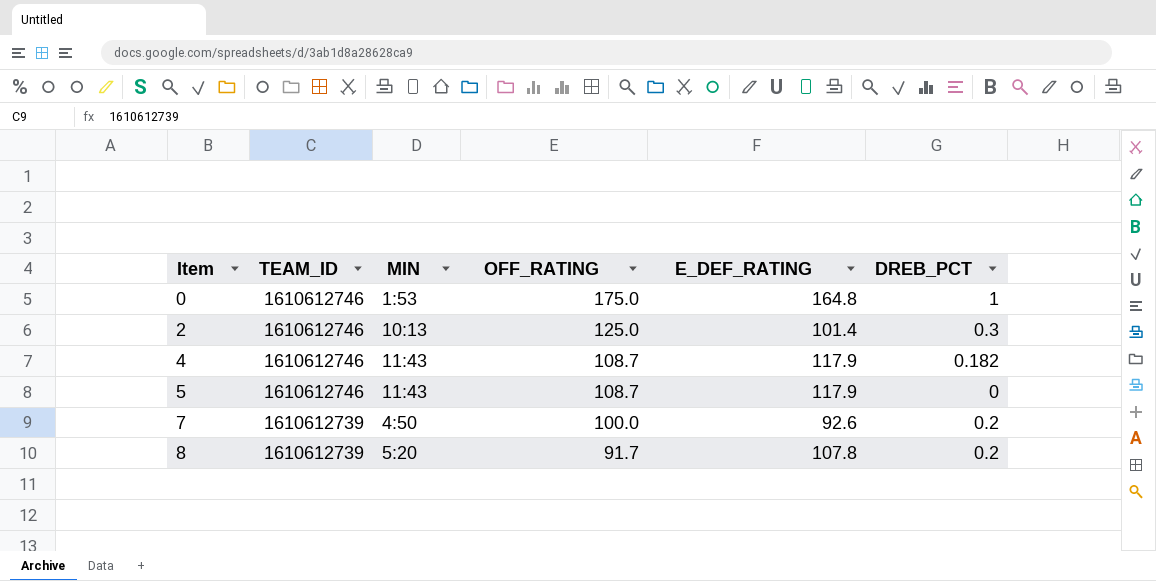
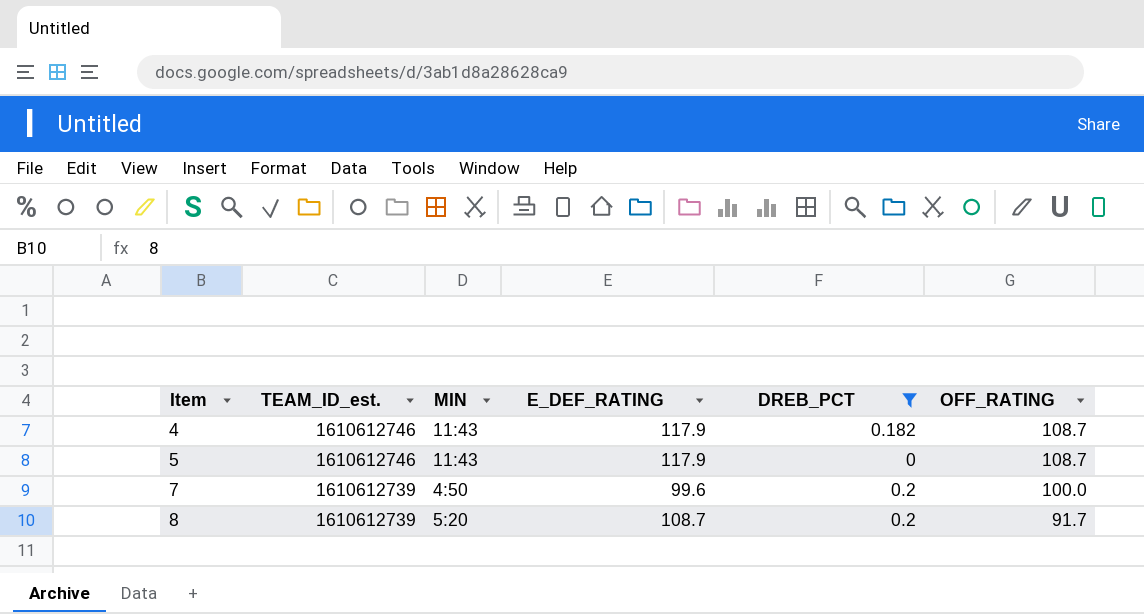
filter: none -> DREB_PCT <= 0.2
column name: TEAM_ID -> TEAM_ID_est.
column OFF_RATING | position: 4 -> 6
7 | E_DEF_RATING: 92.6 -> 99.6
8 | E_DEF_RATING: 107.8 -> 108.7

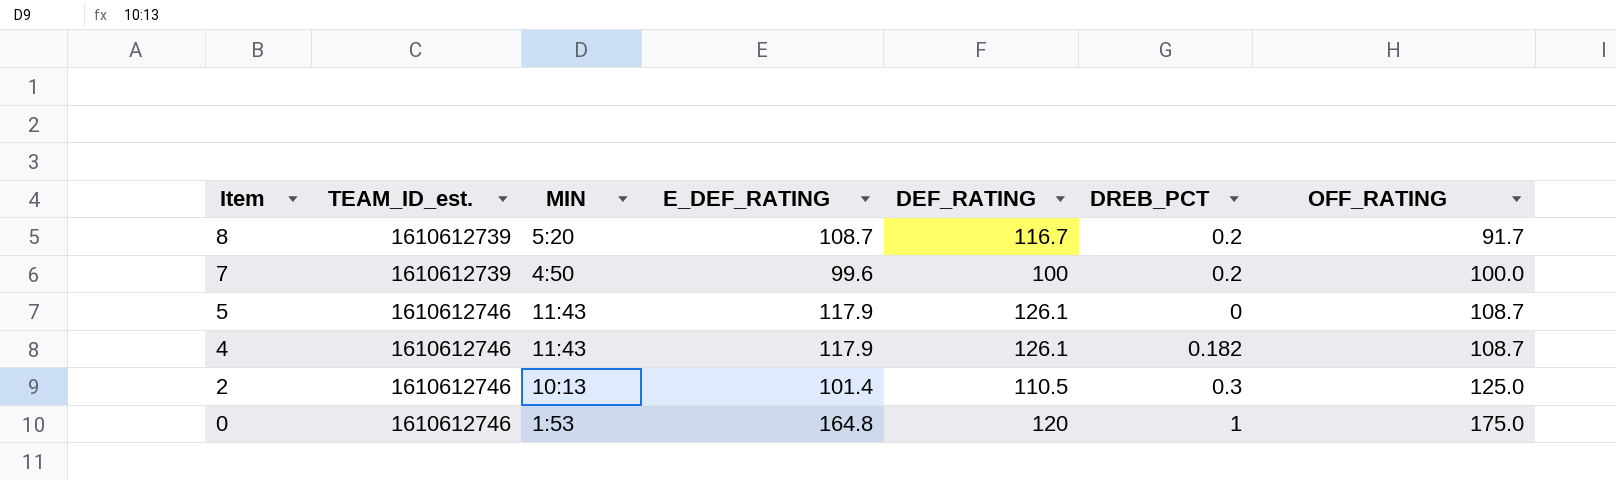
filter: DREB_PCT <= 0.2 -> none
row order: Item ascending -> Item descending
column DEF_RATING | position: none -> 5

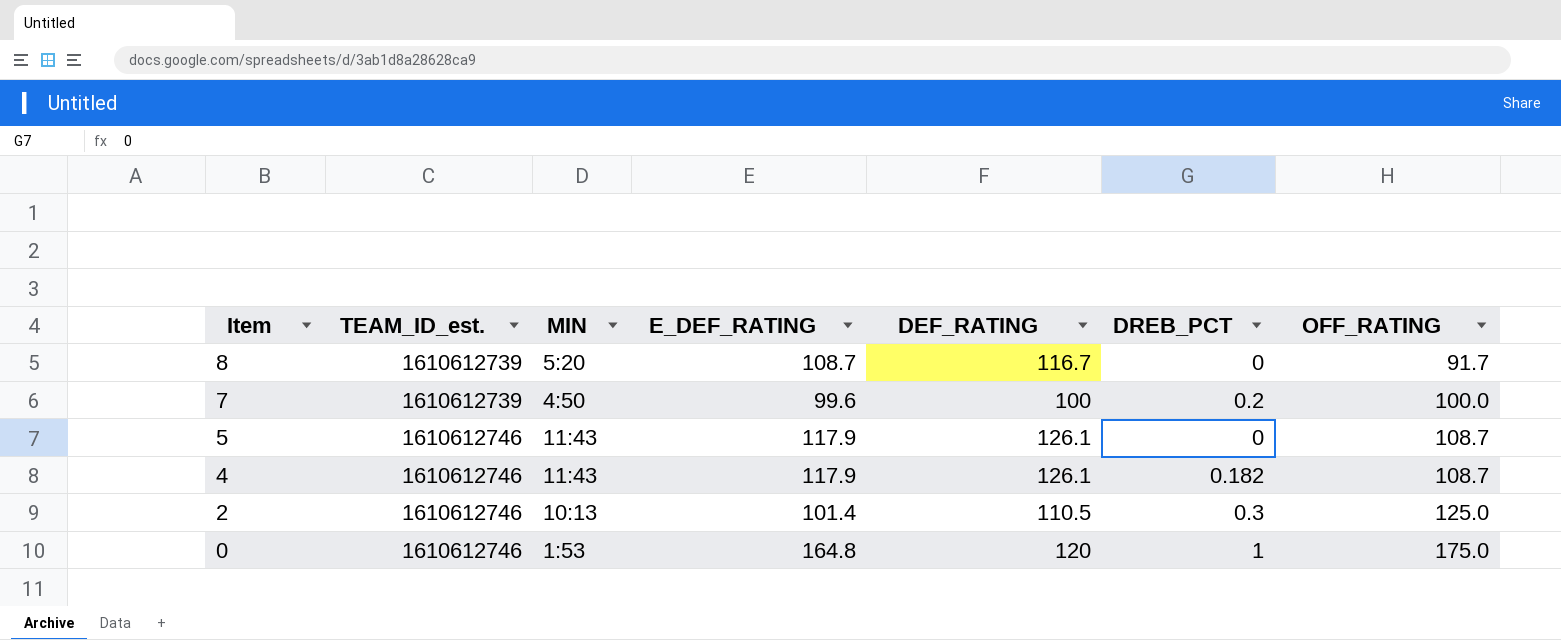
8 | DREB_PCT: 0.2 -> 0

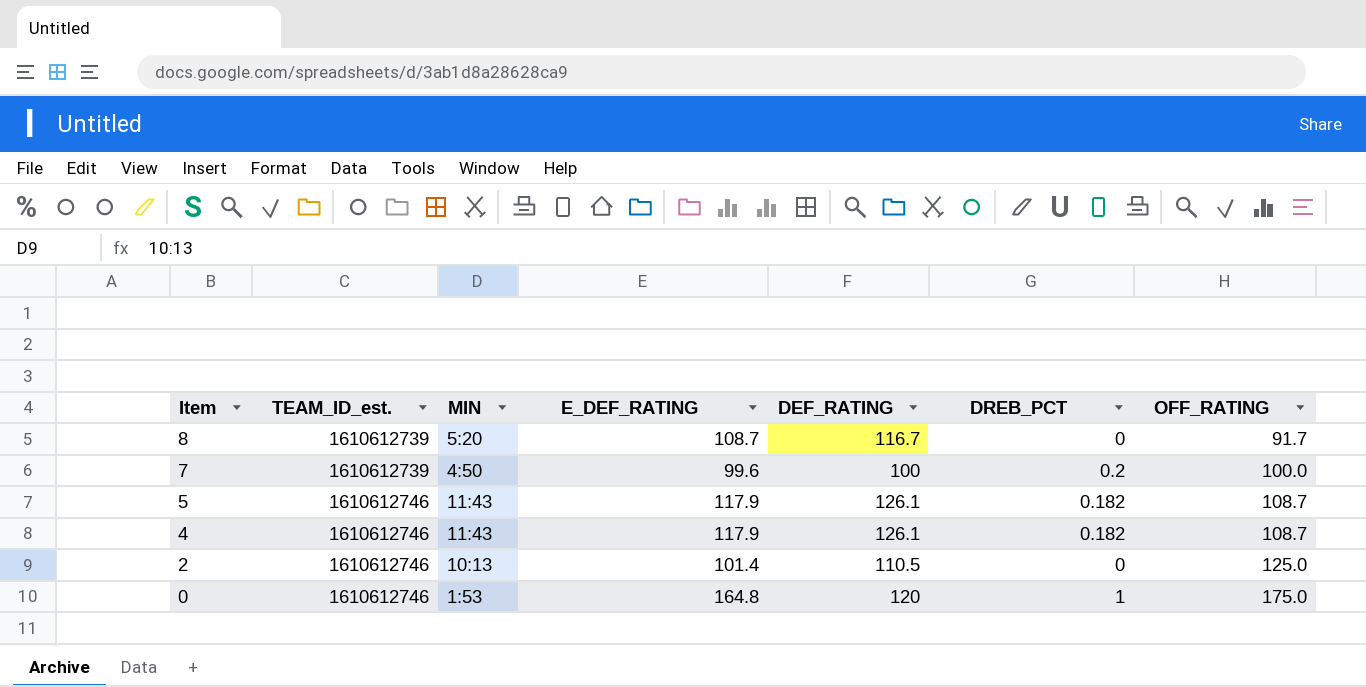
5 | DREB_PCT: 0 -> 0.182
2 | DREB_PCT: 0.3 -> 0

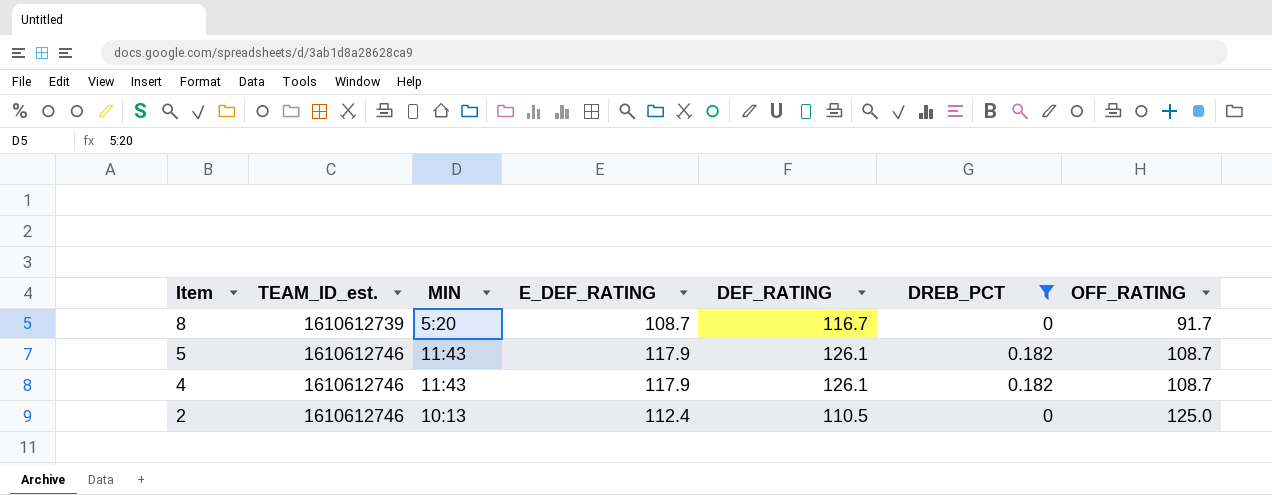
filter: none -> DREB_PCT <= 0.182
2 | E_DEF_RATING: 101.4 -> 112.4

